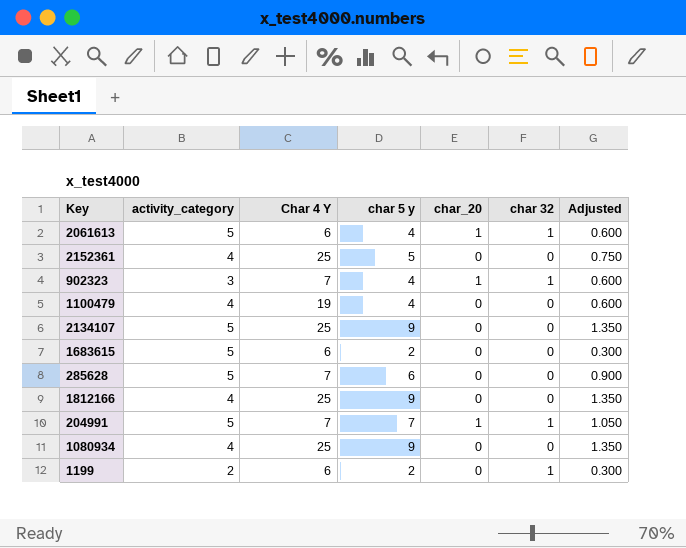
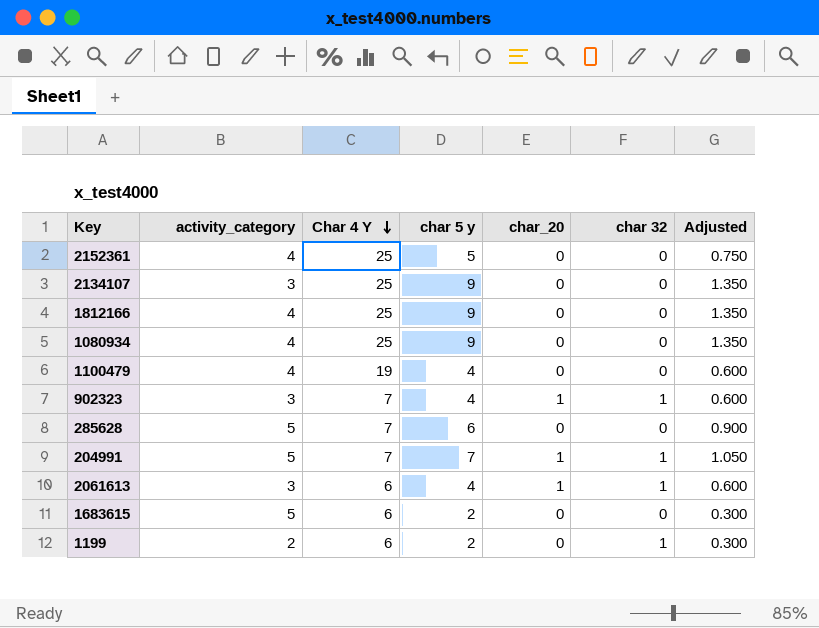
row order: none -> Char 4 Y descending
2134107 | activity_category: 5 -> 3
2061613 | activity_category: 5 -> 3

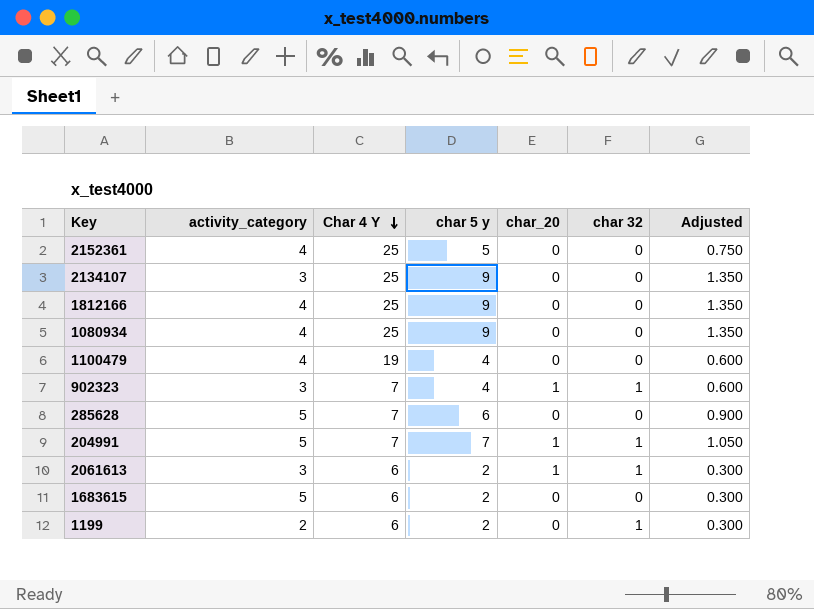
2061613 | char 5 y: 4 -> 2
2061613 | Adjusted: 0.600 -> 0.300

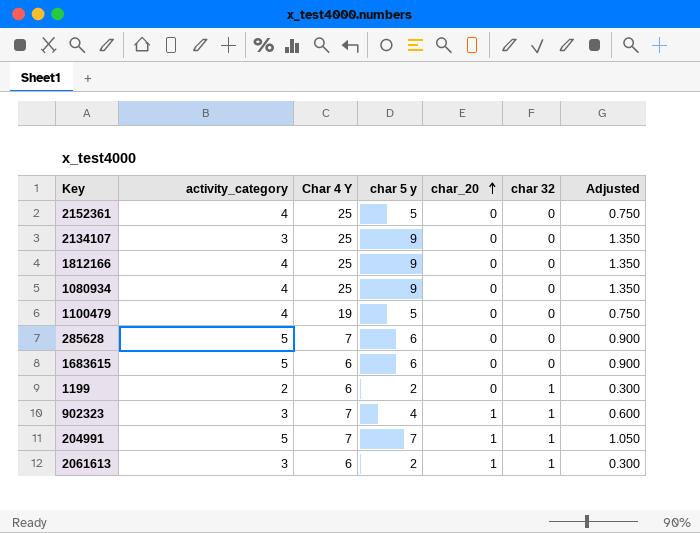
row order: Char 4 Y descending -> char_20 ascending
1100479 | char 5 y: 4 -> 5
1100479 | Adjusted: 0.600 -> 0.750
1683615 | char 5 y: 2 -> 6
1683615 | Adjusted: 0.300 -> 0.900

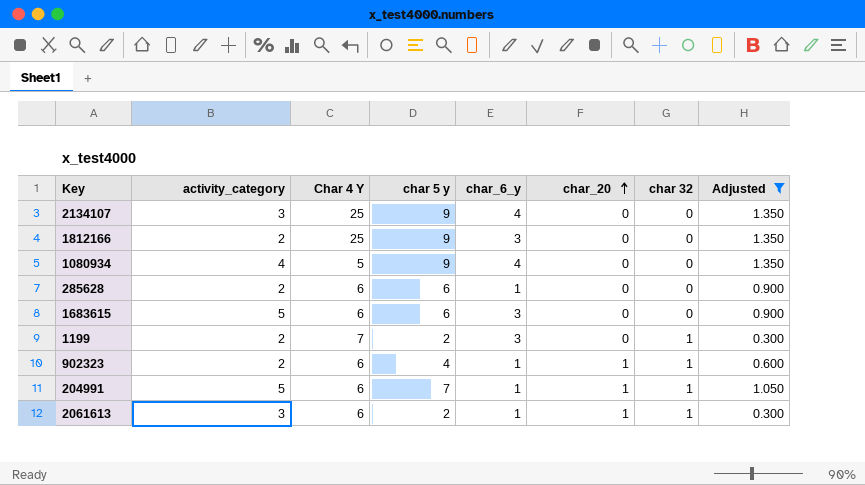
filter: none -> Adjusted != 0.750
column char_6_y | position: none -> 5
1812166 | activity_category: 4 -> 2
1080934 | Char 4 Y: 25 -> 5
285628 | activity_category: 5 -> 2
285628 | Char 4 Y: 7 -> 6
1199 | Char 4 Y: 6 -> 7
902323 | activity_category: 3 -> 2
902323 | Char 4 Y: 7 -> 6
204991 | Char 4 Y: 7 -> 6

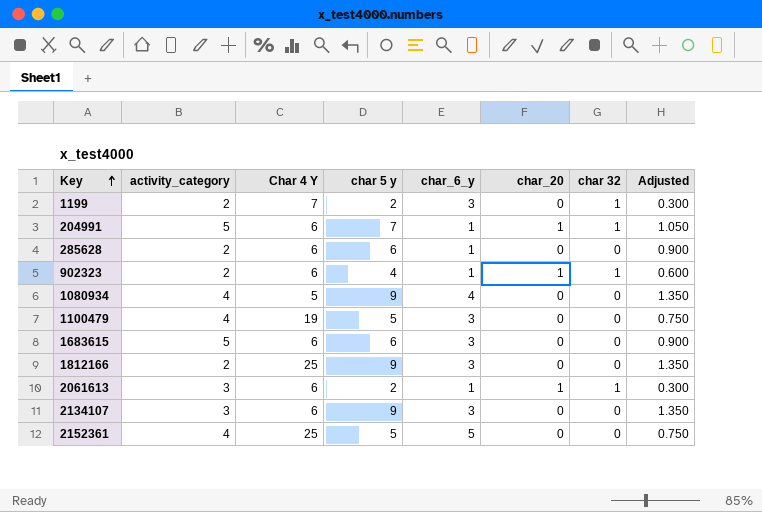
filter: Adjusted != 0.750 -> none
row order: char_20 ascending -> Key ascending
2134107 | Char 4 Y: 25 -> 6
2134107 | char_6_y: 4 -> 3

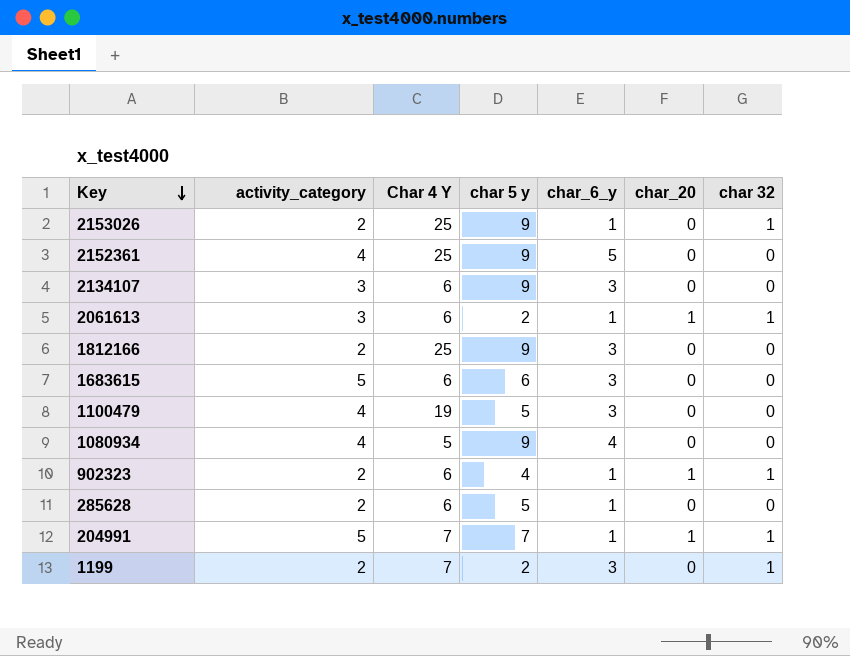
row order: Key ascending -> Key descending
column Adjusted | formula: [char 5 y] * 0.15 -> none
row 2153026: none -> 2 | 25 | 9 | 1 | 0 | 1
2152361 | char 5 y: 5 -> 9
285628 | char 5 y: 6 -> 5
204991 | Char 4 Y: 6 -> 7

